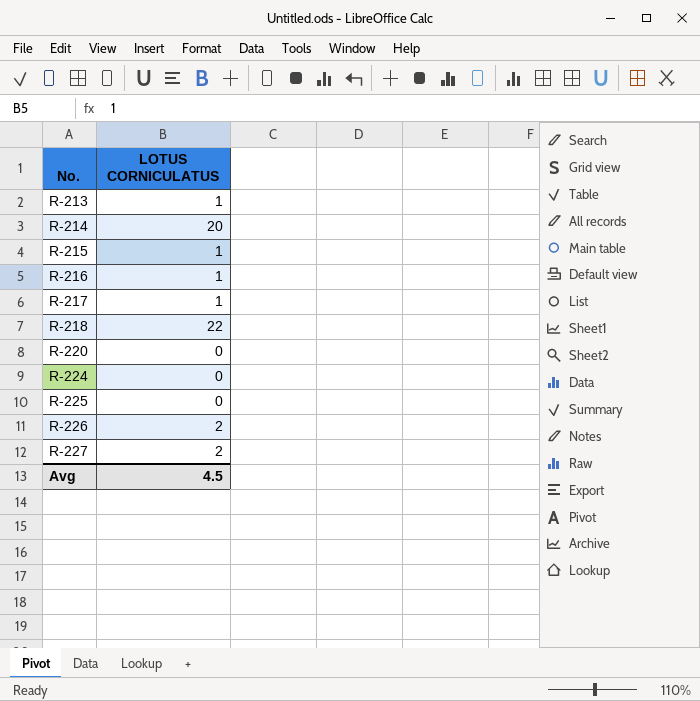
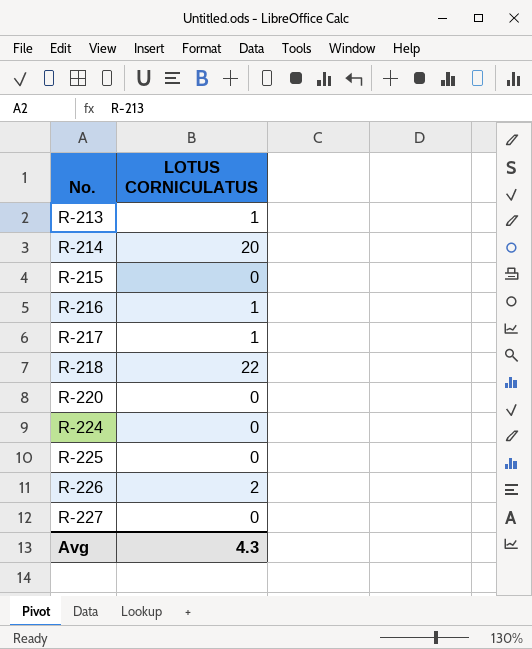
R-215 | LOTUS CORNICULATUS: 1 -> 0
R-227 | LOTUS CORNICULATUS: 2 -> 0
Avg | LOTUS CORNICULATUS: 4.5 -> 4.3

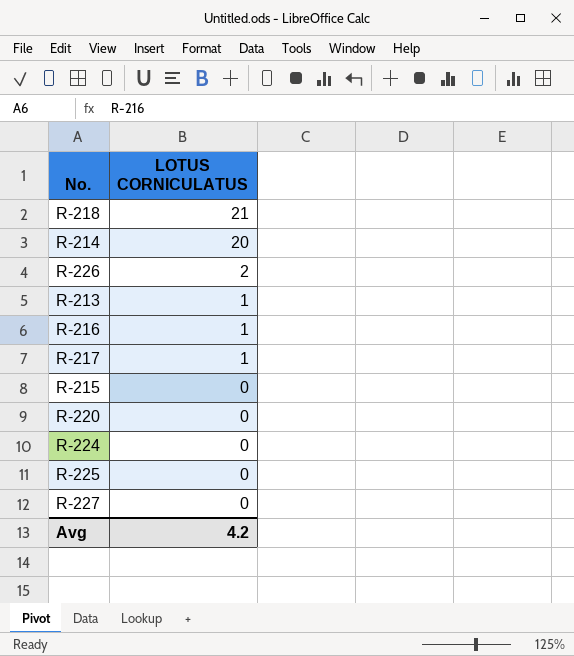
row order: No. ascending -> LOTUS CORNICULATUS descending
R-218 | LOTUS CORNICULATUS: 22 -> 21
Avg | LOTUS CORNICULATUS: 4.3 -> 4.2

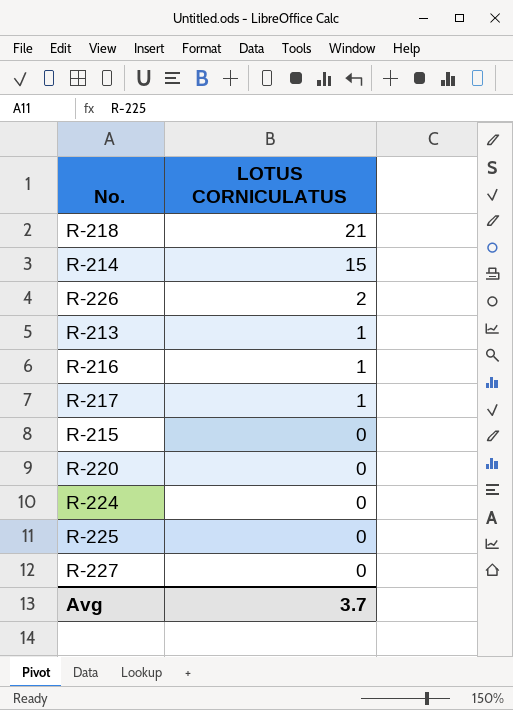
R-214 | LOTUS CORNICULATUS: 20 -> 15
Avg | LOTUS CORNICULATUS: 4.2 -> 3.7

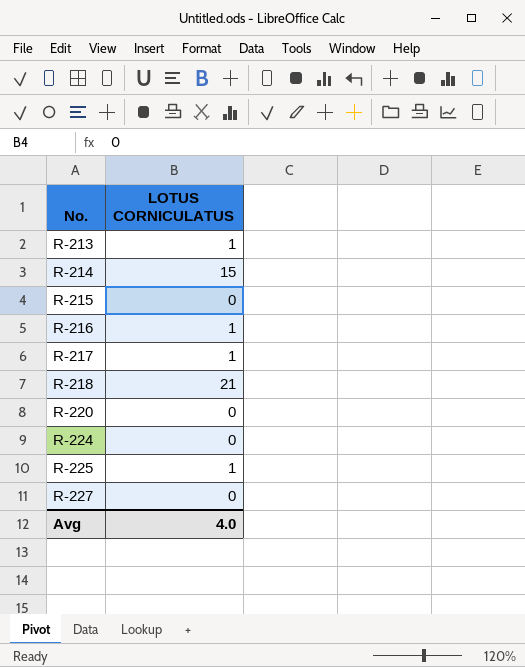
row order: LOTUS CORNICULATUS descending -> No. ascending
row R-226: 2 -> none
R-225 | LOTUS CORNICULATUS: 0 -> 1
Avg | LOTUS CORNICULATUS: 3.7 -> 4.0

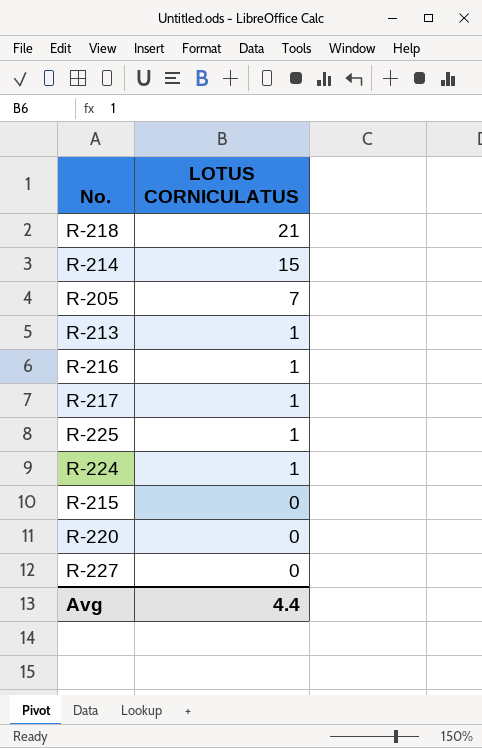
row order: No. ascending -> LOTUS CORNICULATUS descending
row R-205: none -> 7
R-224 | LOTUS CORNICULATUS: 0 -> 1
Avg | LOTUS CORNICULATUS: 4.0 -> 4.4

